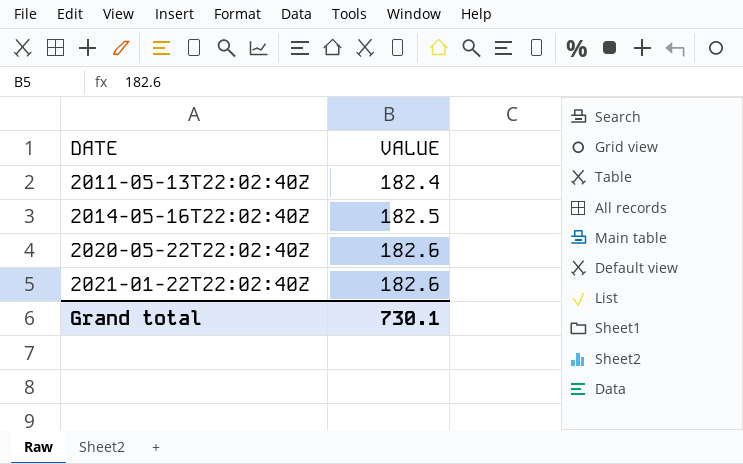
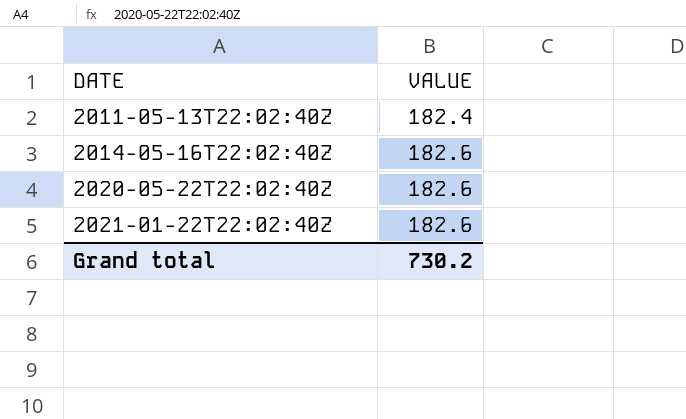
2014-05-16T22:02:40Z | VALUE: 182.5 -> 182.6
Grand total | VALUE: 730.1 -> 730.2

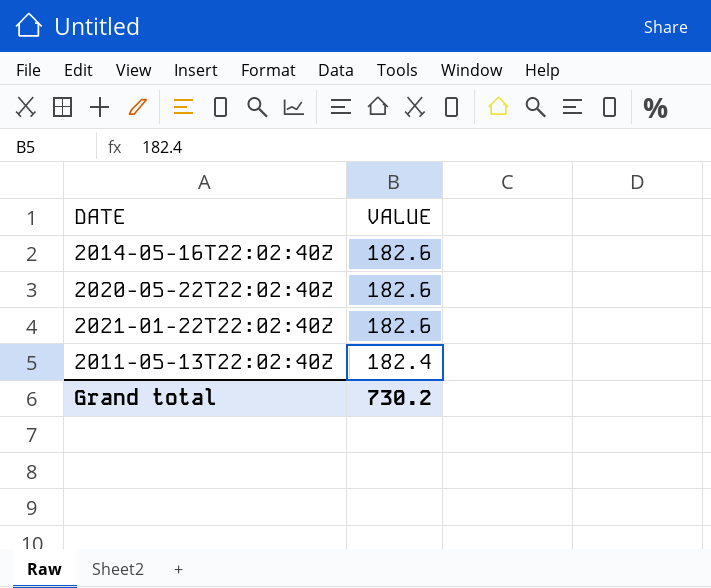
row order: DATE ascending -> VALUE descending

